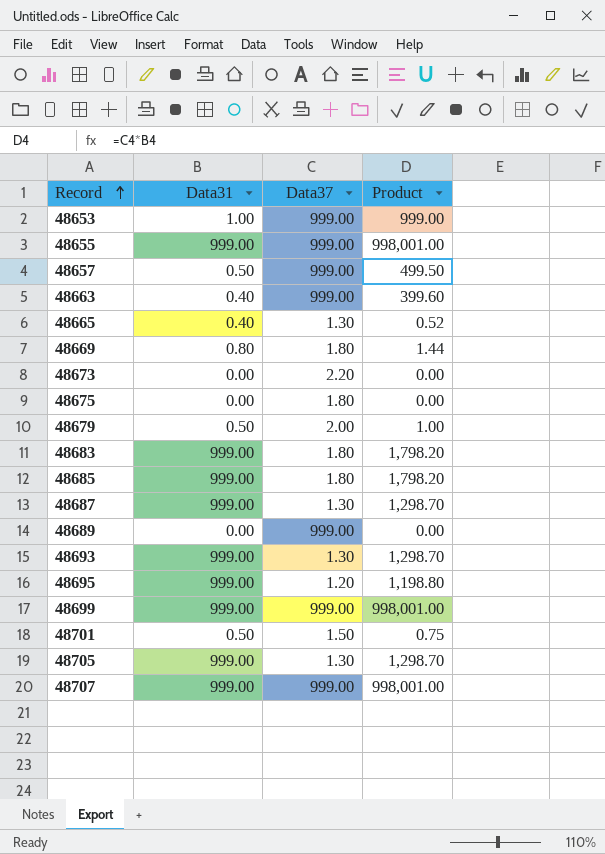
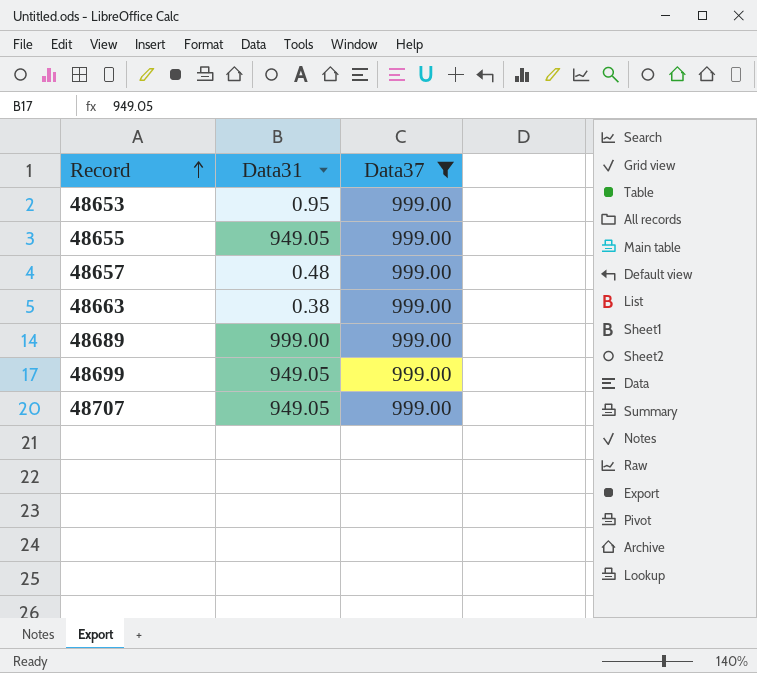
filter: none -> Data37 = 999.00
column Product | formula: [Data31] * [Data37] -> none
48653 | Data31: 1.00 -> 0.95
48655 | Data31: 999.00 -> 949.05
48657 | Data31: 0.50 -> 0.48
48663 | Data31: 0.40 -> 0.38
48689 | Data31: 0.00 -> 999.00
48699 | Data31: 999.00 -> 949.05
48707 | Data31: 999.00 -> 949.05

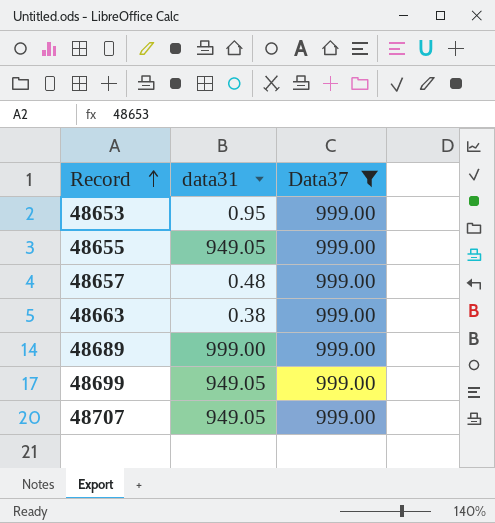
column name: Data31 -> data31

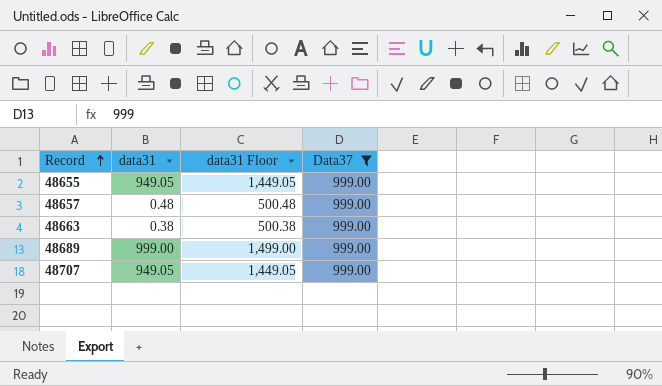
column data31 Floor | formula: none -> [data31] + 500
row 48653: 0.95 | 999.00 -> none
row 48699: 949.05 | 999.00 -> none

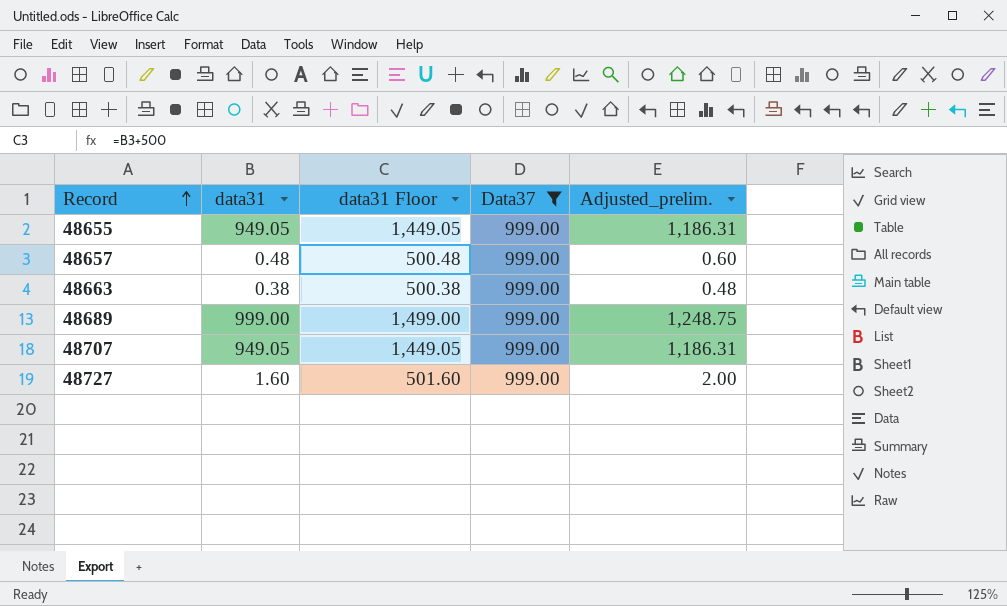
column Adjusted_prelim. | formula: none -> [data31] * 1.25
row 48727: none -> 1.60 | 501.60 | 999.00 | 2.00

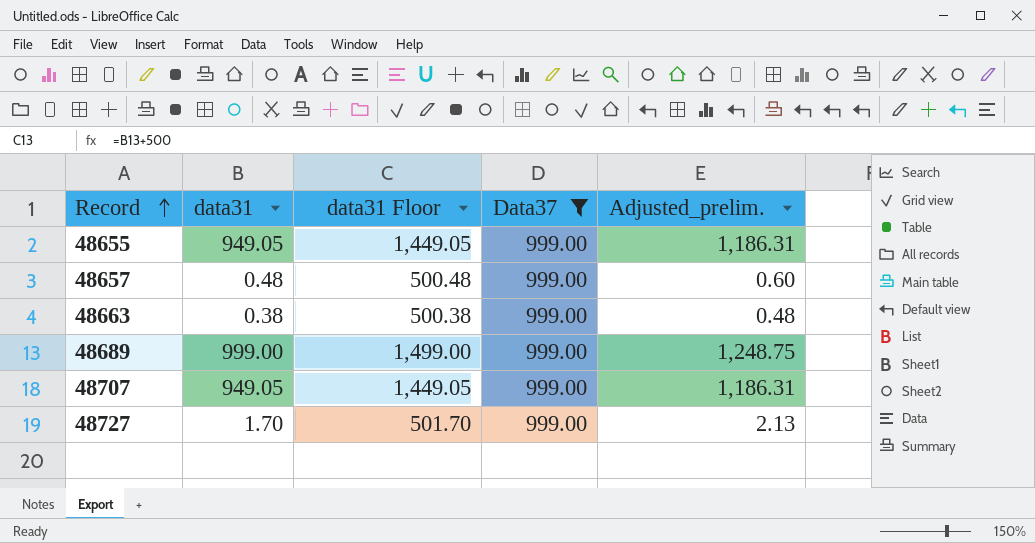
48727 | data31: 1.60 -> 1.70
48727 | data31 Floor: 501.60 -> 501.70
48727 | Adjusted_prelim.: 2.00 -> 2.13

